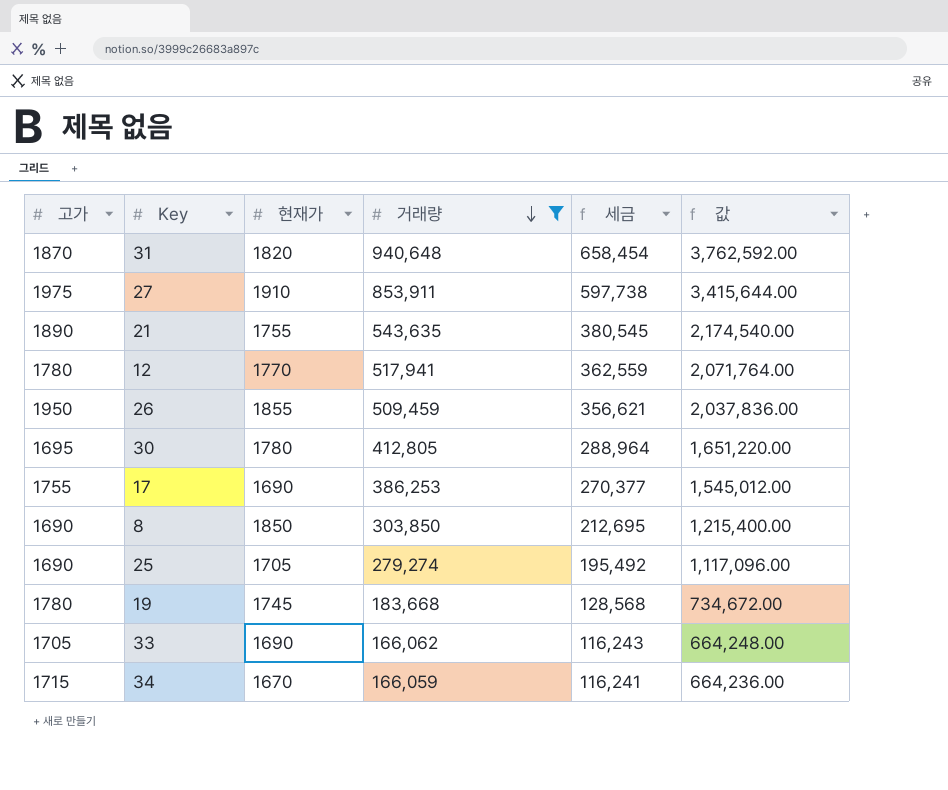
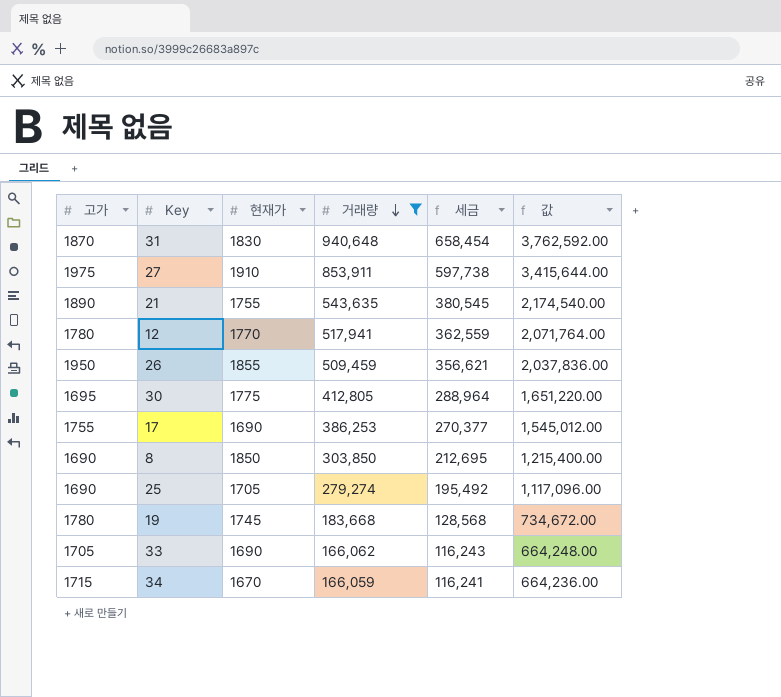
31 | 현재가: 1820 -> 1830
30 | 현재가: 1780 -> 1775

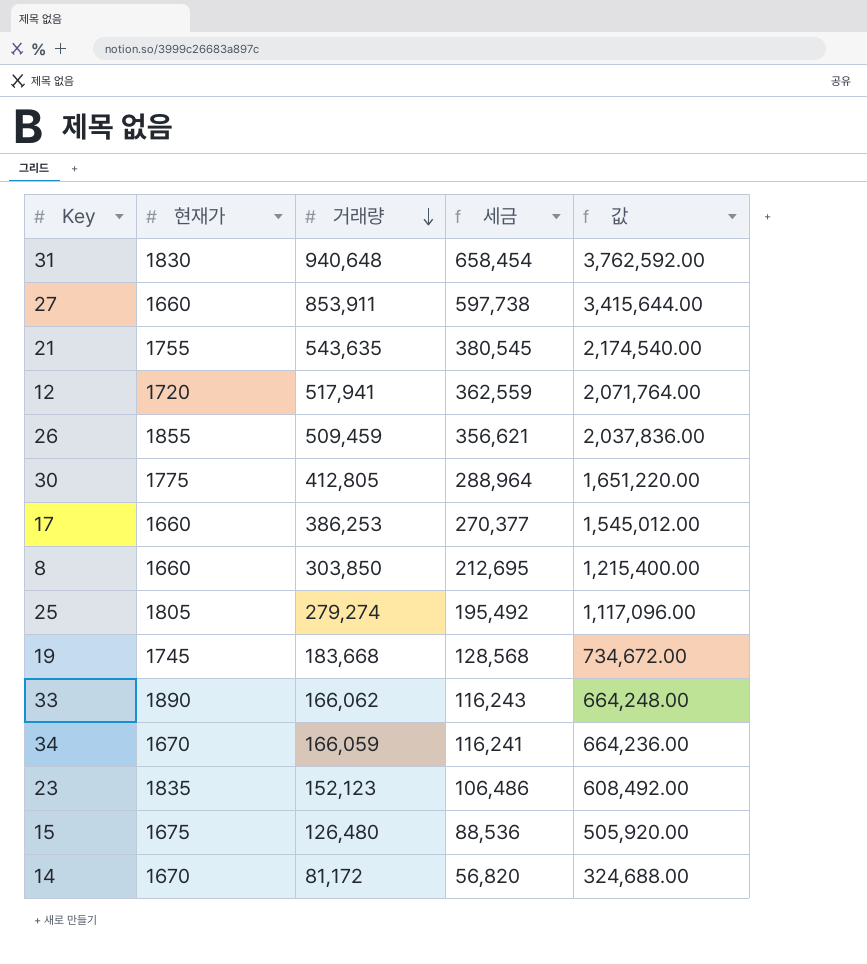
filter: 거래량 >= 166,059 -> none
column 고가 | position: 1 -> none
27 | 현재가: 1910 -> 1660
12 | 현재가: 1770 -> 1720
17 | 현재가: 1690 -> 1660
8 | 현재가: 1850 -> 1660
25 | 현재가: 1705 -> 1805
33 | 현재가: 1690 -> 1890

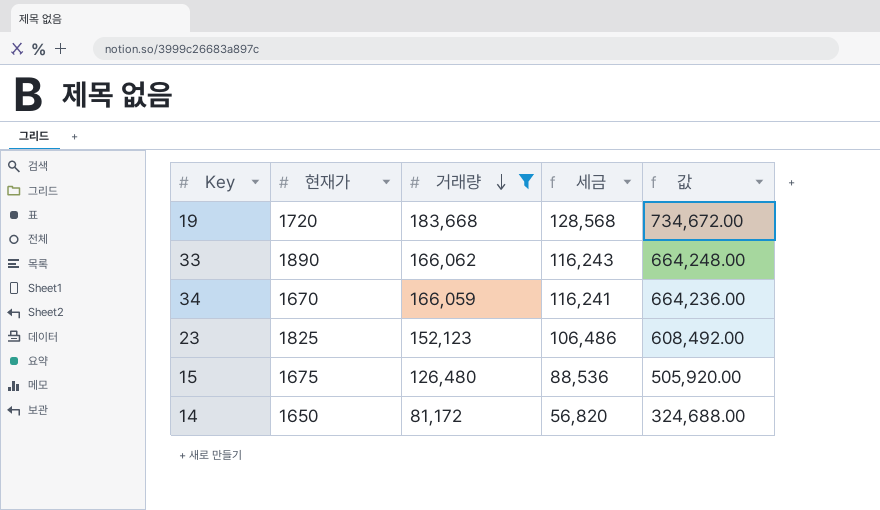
filter: none -> 거래량 <= 183,668
19 | 현재가: 1745 -> 1720
23 | 현재가: 1835 -> 1825
14 | 현재가: 1670 -> 1650

